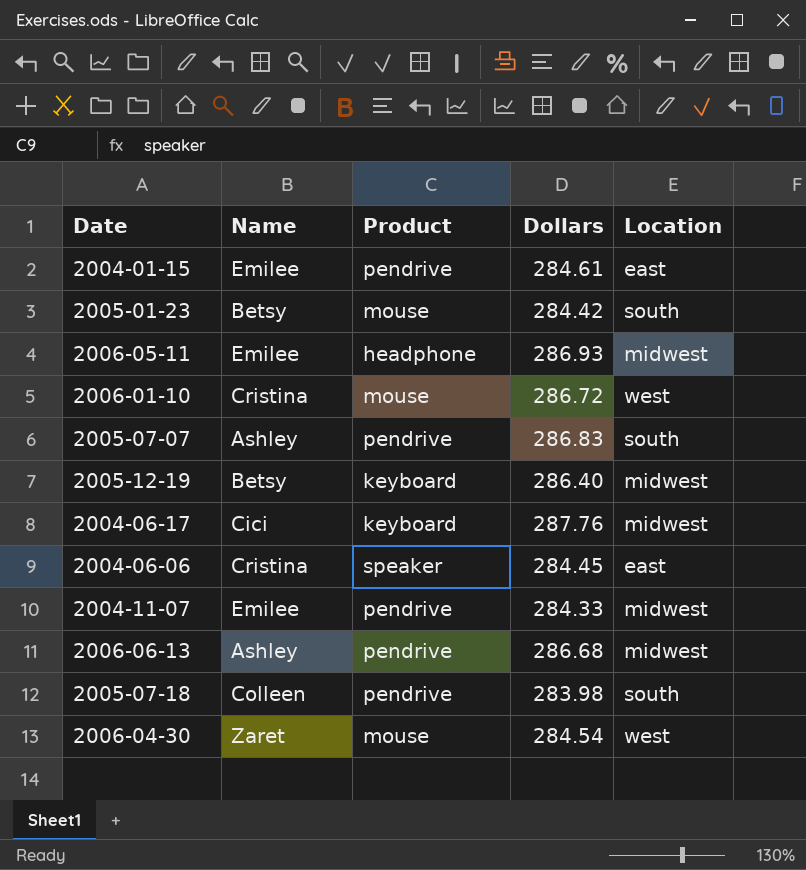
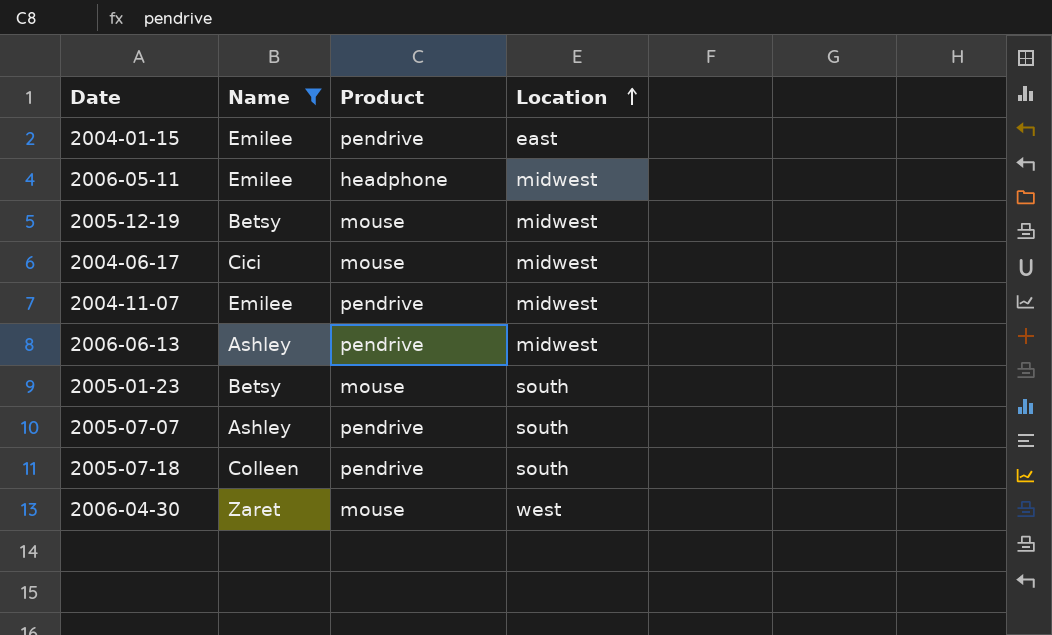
filter: none -> Name != Cristina
row order: none -> Location ascending
column Dollars | position: 4 -> none
2005-12-19 | Product: keyboard -> mouse
2004-06-17 | Product: keyboard -> mouse

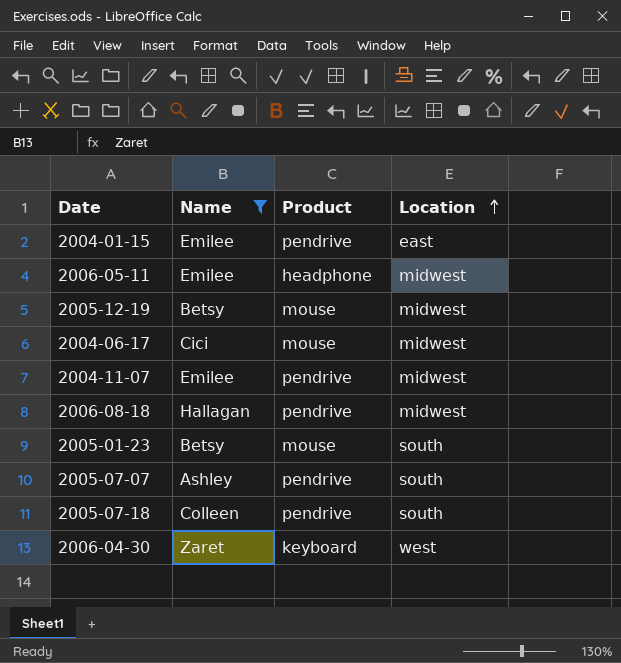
row 2006-06-13: Ashley | pendrive | midwest -> none
row 2006-08-18: none -> Hallagan | pendrive | midwest
2006-04-30 | Product: mouse -> keyboard

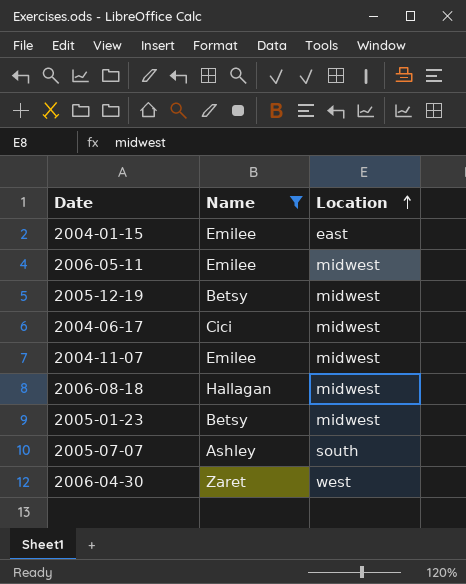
column Product | position: 3 -> none
row 2005-07-18: Colleen | pendrive | south -> none
2005-01-23 | Location: south -> midwest

